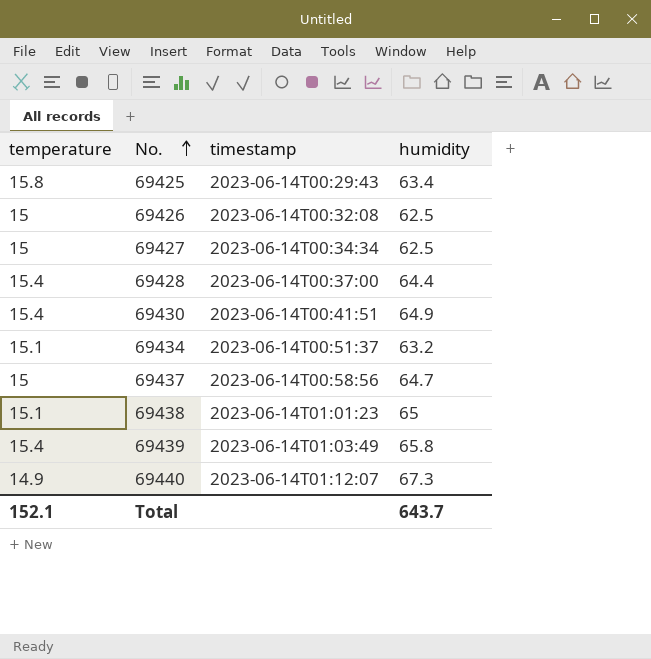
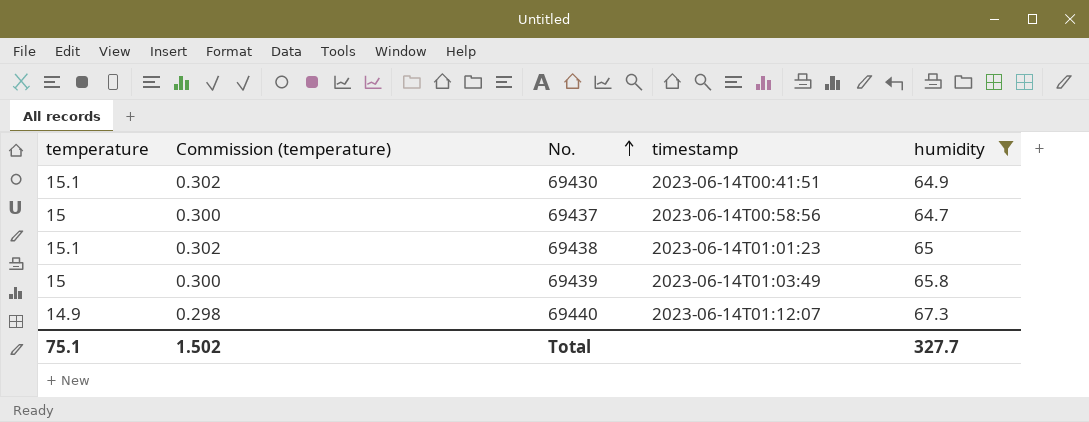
filter: none -> humidity >= 64.7
column Commission (temperature) | formula: none -> [temperature] * 0.02
69430 | temperature: 15.4 -> 15.1
69439 | temperature: 15.4 -> 15
Total | temperature: 152.1 -> 75.1
Total | humidity: 643.7 -> 327.7

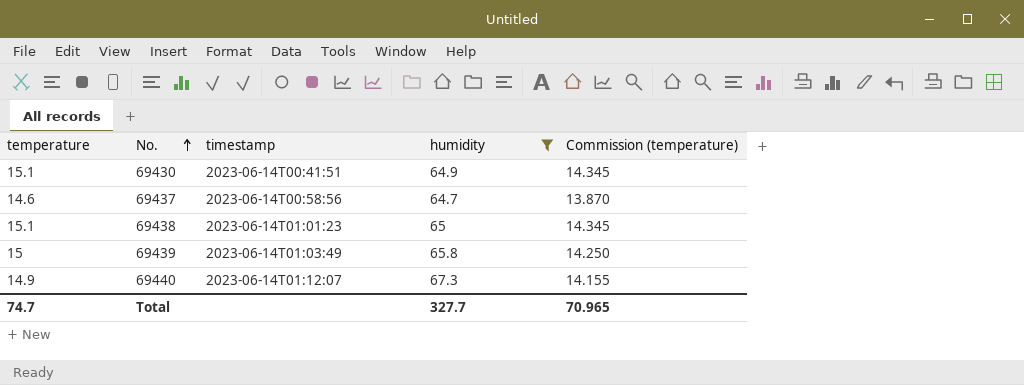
column Commission (temperature) | formula: [temperature] * 0.02 -> [temperature] * 0.95
column Commission (temperature) | position: 2 -> 5
69437 | temperature: 15 -> 14.6
Total | temperature: 75.1 -> 74.7
Total | Commission (temperature): 1.502 -> 70.965

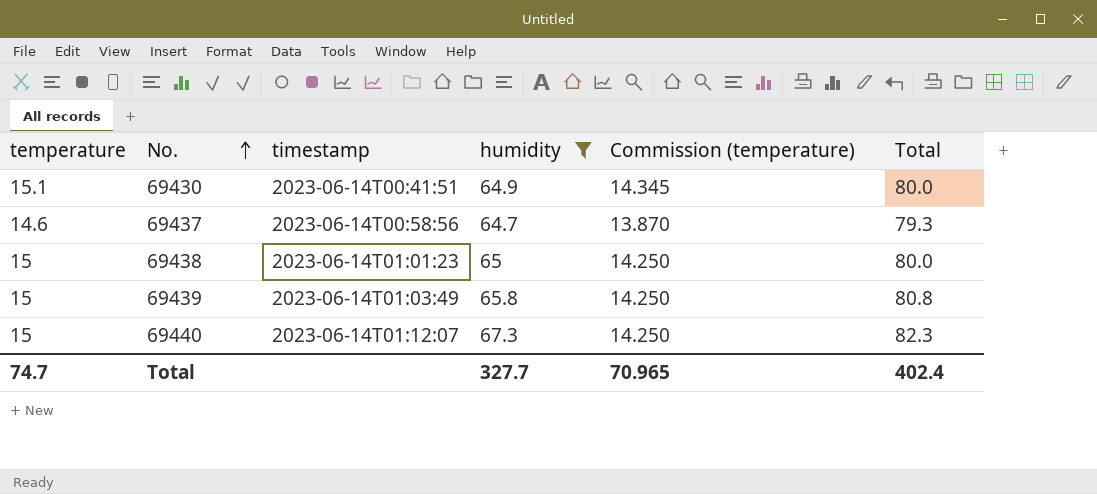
column Total | formula: none -> [temperature] + [humidity]
69438 | temperature: 15.1 -> 15
69438 | Commission (temperature): 14.345 -> 14.250
69440 | temperature: 14.9 -> 15
69440 | Commission (temperature): 14.155 -> 14.250

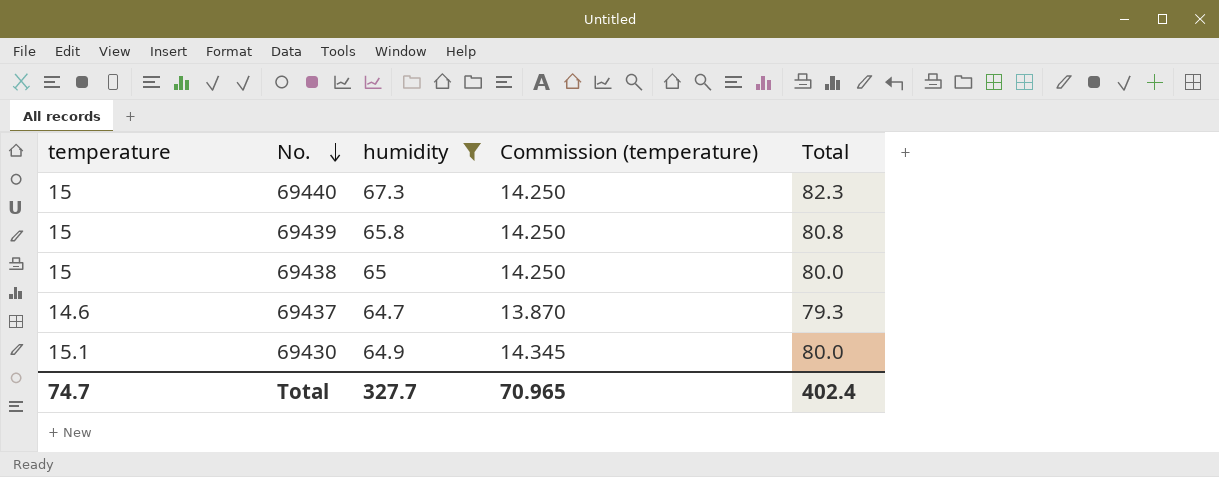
row order: No. ascending -> No. descending
column timestamp | position: 3 -> none

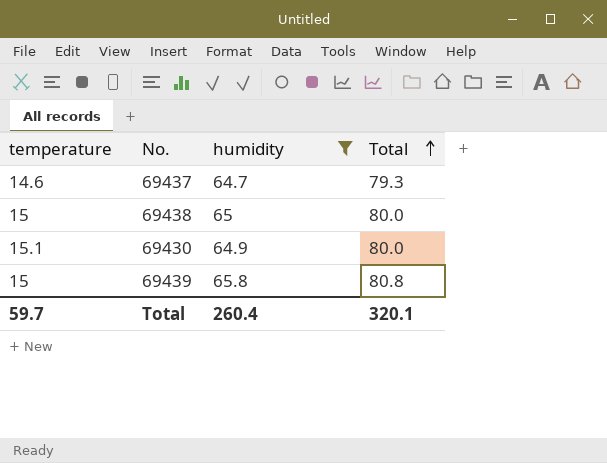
row order: No. descending -> Total ascending
column Commission (temperature) | formula: [temperature] * 0.95 -> none
row 69440: 15 | 67.3 | 14.250 | 82.3 -> none
Total | temperature: 74.7 -> 59.7
Total | humidity: 327.7 -> 260.4
Total | Total: 402.4 -> 320.1

